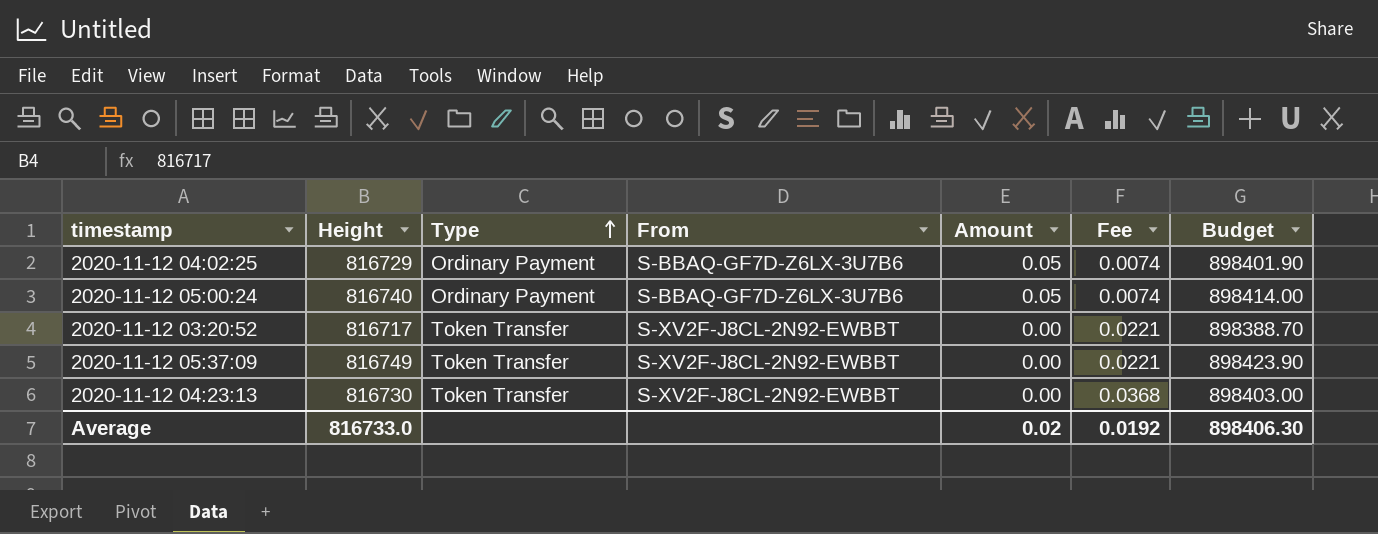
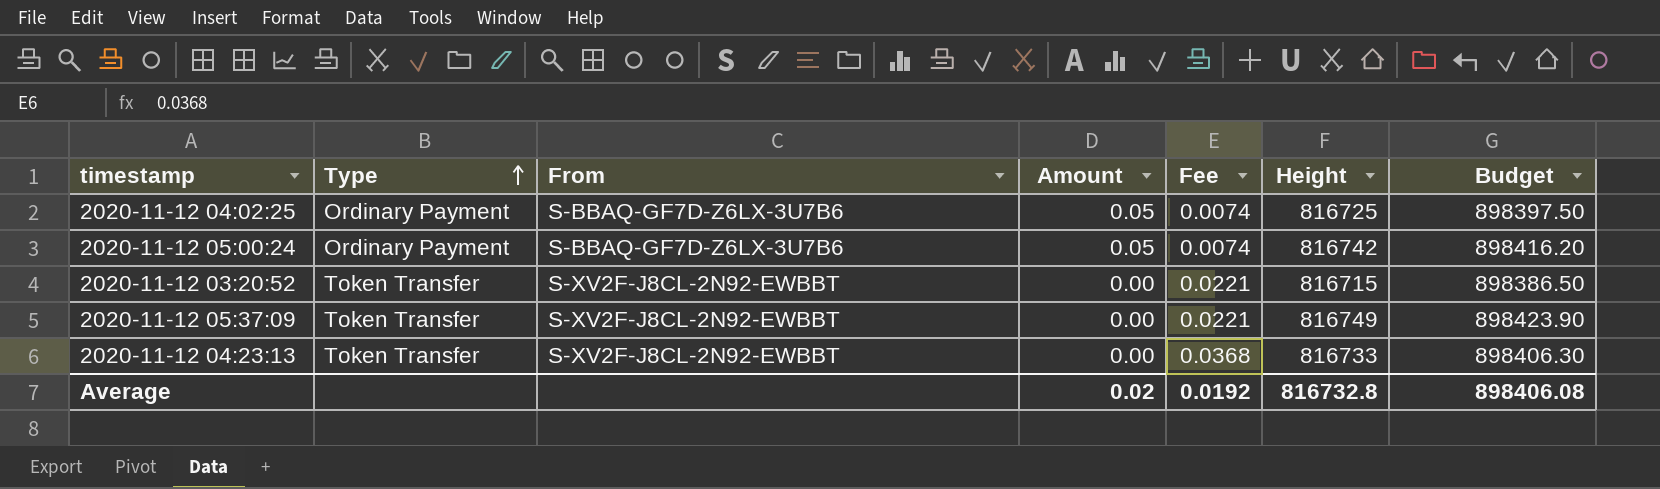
column Height | position: 2 -> 6
2020-11-12 04:02:25 | Height: 816729 -> 816725
2020-11-12 04:02:25 | Budget: 898401.90 -> 898397.50
2020-11-12 05:00:24 | Height: 816740 -> 816742
2020-11-12 05:00:24 | Budget: 898414.00 -> 898416.20
2020-11-12 03:20:52 | Height: 816717 -> 816715
2020-11-12 03:20:52 | Budget: 898388.70 -> 898386.50
2020-11-12 04:23:13 | Height: 816730 -> 816733
2020-11-12 04:23:13 | Budget: 898403.00 -> 898406.30
Average | Height: 816733.0 -> 816732.8
Average | Budget: 898406.30 -> 898406.08

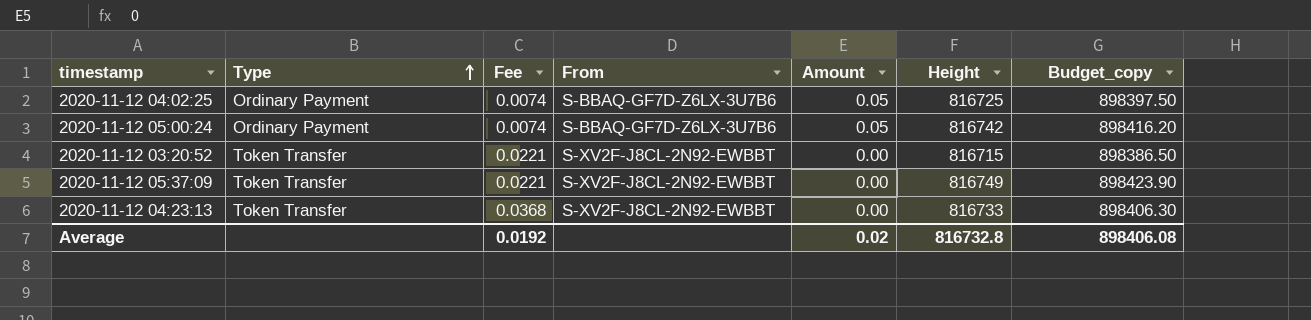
column Fee | position: 5 -> 3
column name: Budget -> Budget_copy

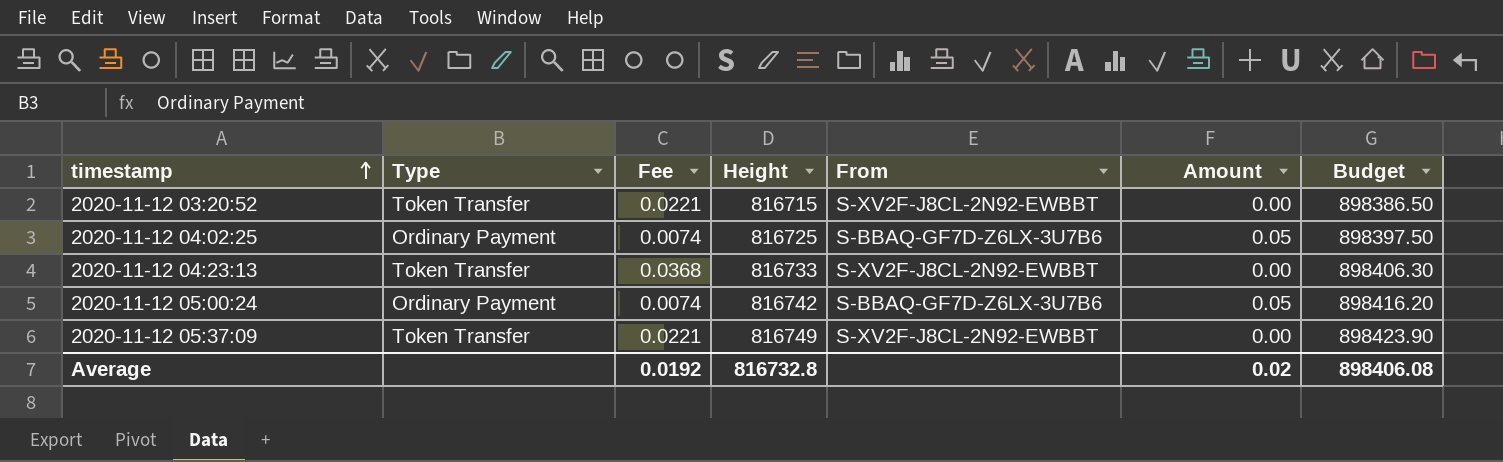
row order: Type ascending -> timestamp ascending
column Height | position: 6 -> 4
column name: Budget_copy -> Budget

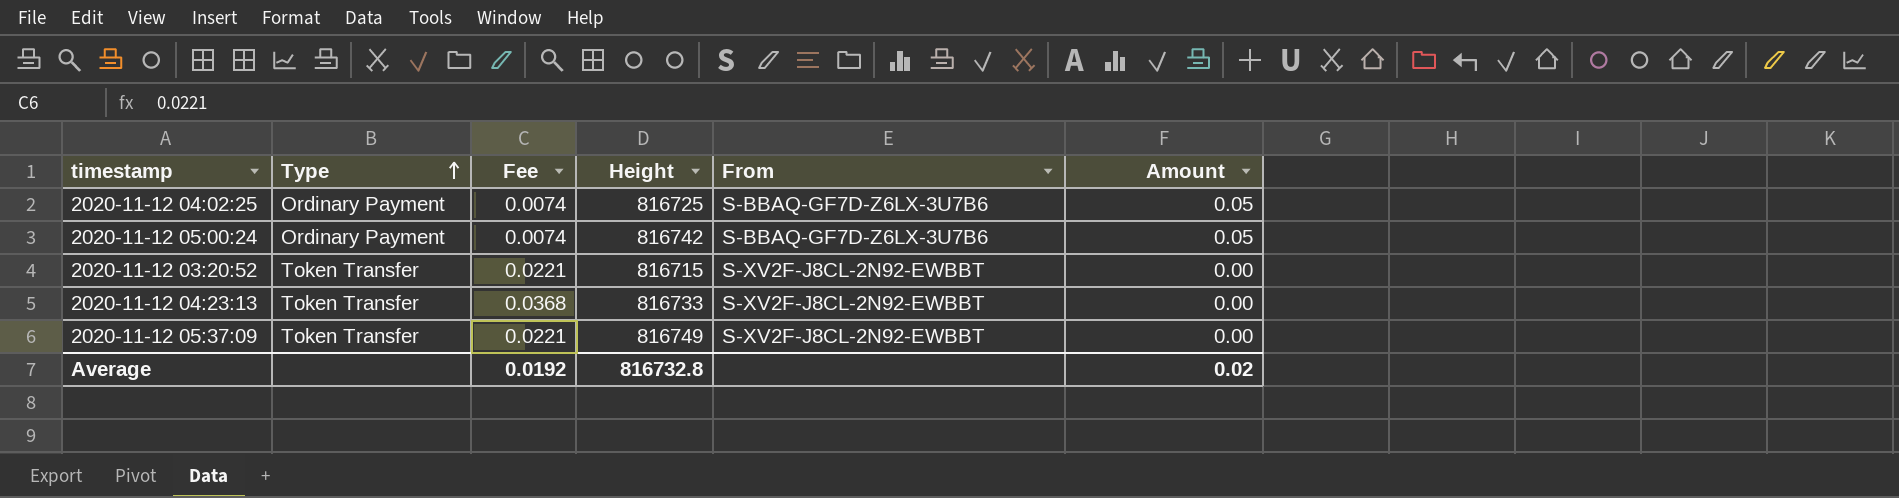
row order: timestamp ascending -> Type ascending
column Budget | formula: [Height] * 1.1 -> none

